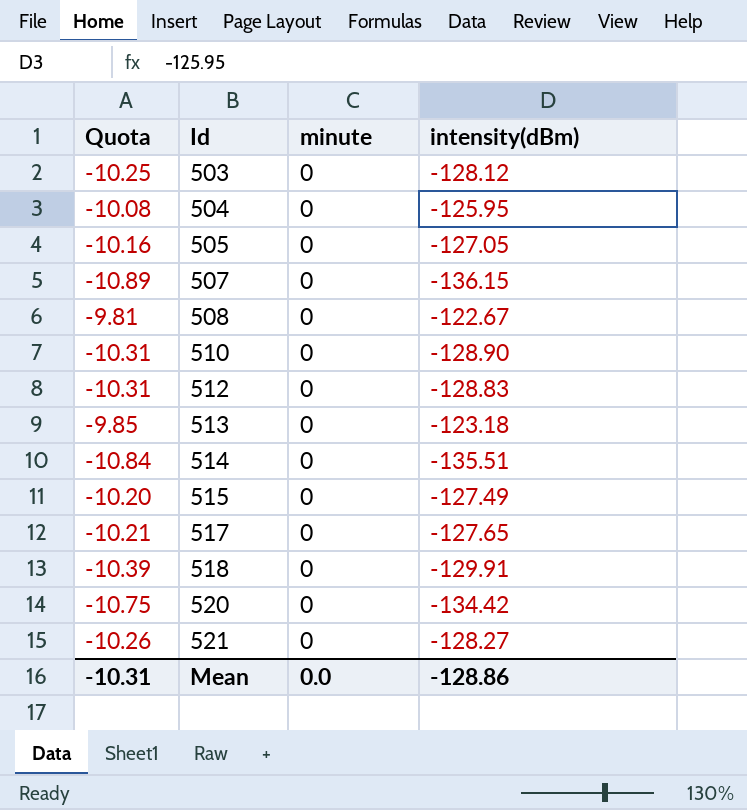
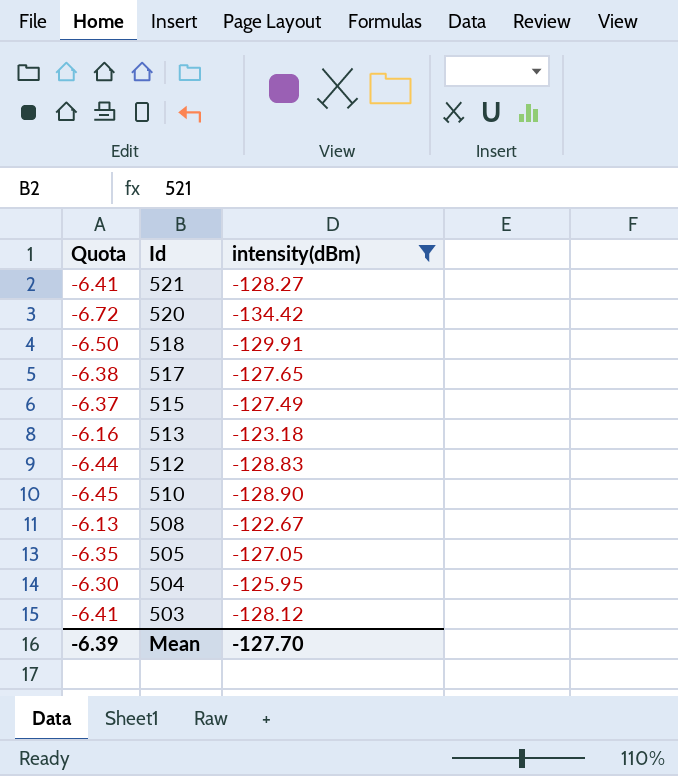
filter: none -> intensity(dBm) >= -134.42
row order: Id ascending -> Id descending
column minute | position: 3 -> none
column Quota | formula: [intensity(dBm)] * 0.08 -> [intensity(dBm)] * 0.05
Mean | Quota: -10.31 -> -6.39
Mean | intensity(dBm): -128.86 -> -127.70

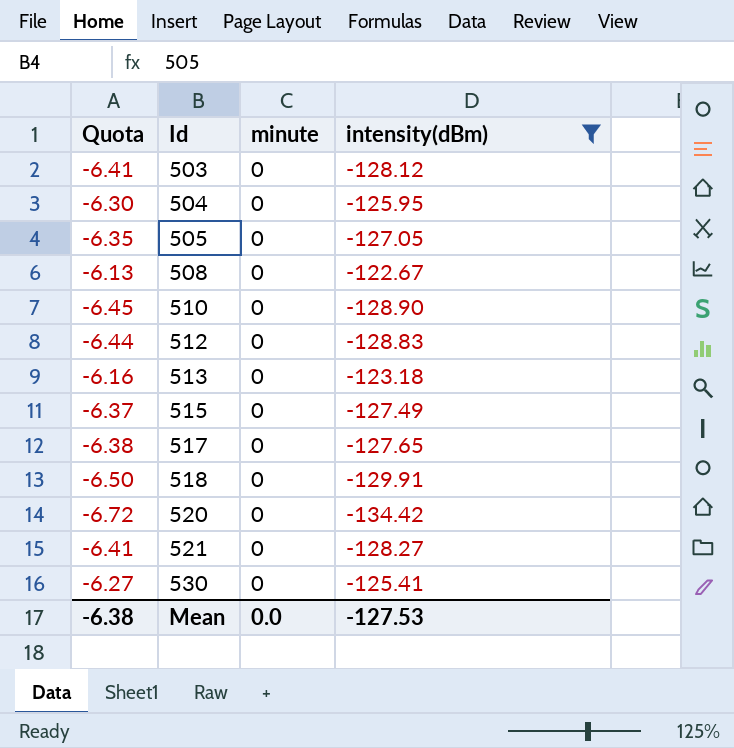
row order: Id descending -> Id ascending
column minute | position: none -> 3
row 530: none -> -6.27 | 0 | -125.41
Mean | Quota: -6.39 -> -6.38
Mean | intensity(dBm): -127.70 -> -127.53

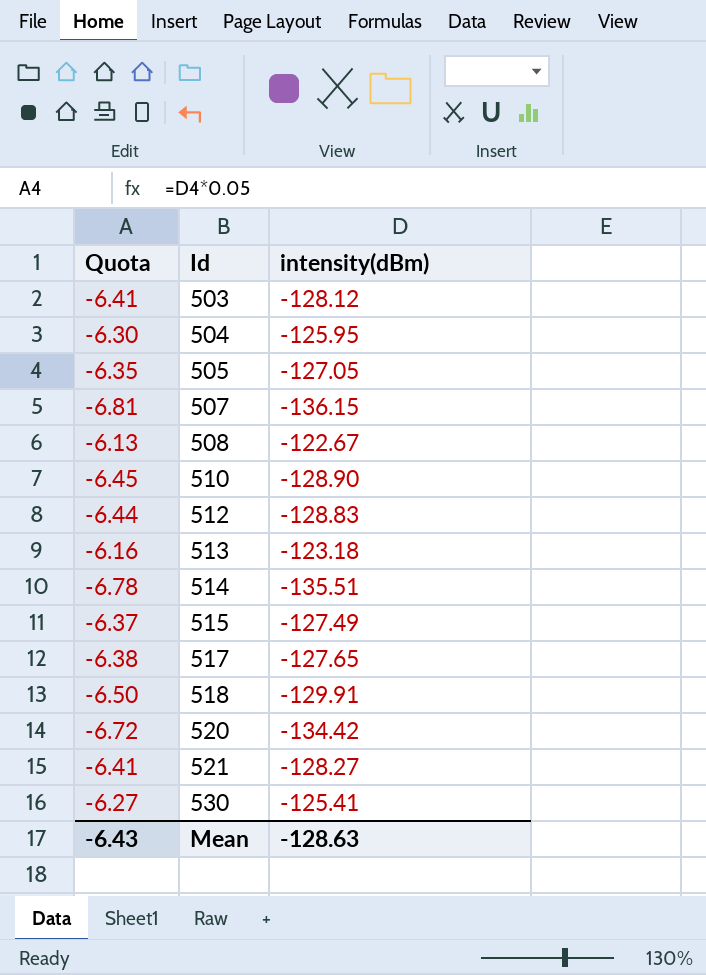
filter: intensity(dBm) >= -134.42 -> none
column minute | position: 3 -> none
Mean | Quota: -6.38 -> -6.43
Mean | intensity(dBm): -127.53 -> -128.63

